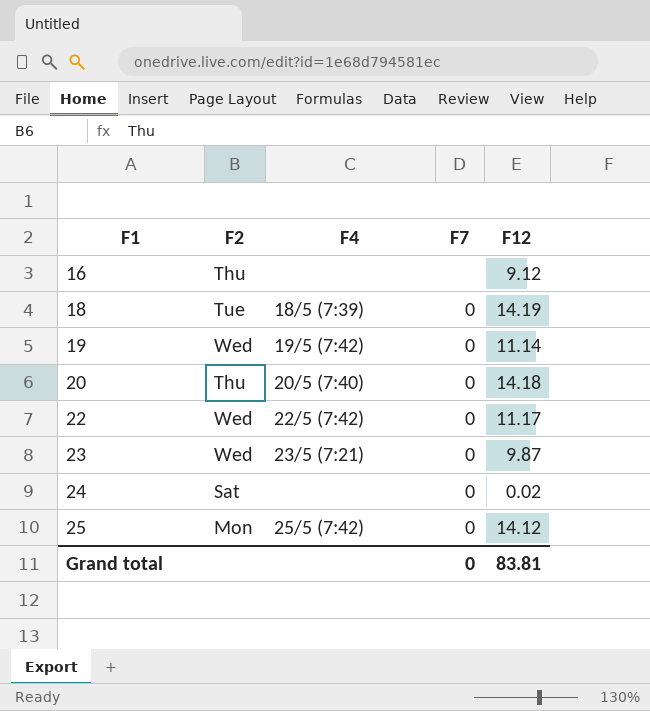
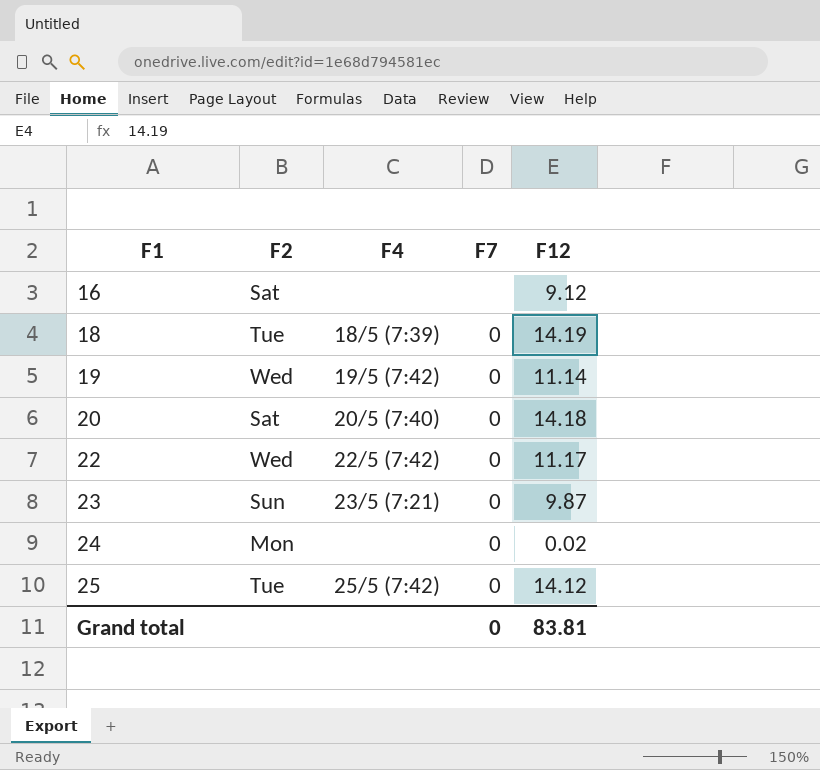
16 | F2: Thu -> Sat
20 | F2: Thu -> Sat
23 | F2: Wed -> Sun
24 | F2: Sat -> Mon
25 | F2: Mon -> Tue

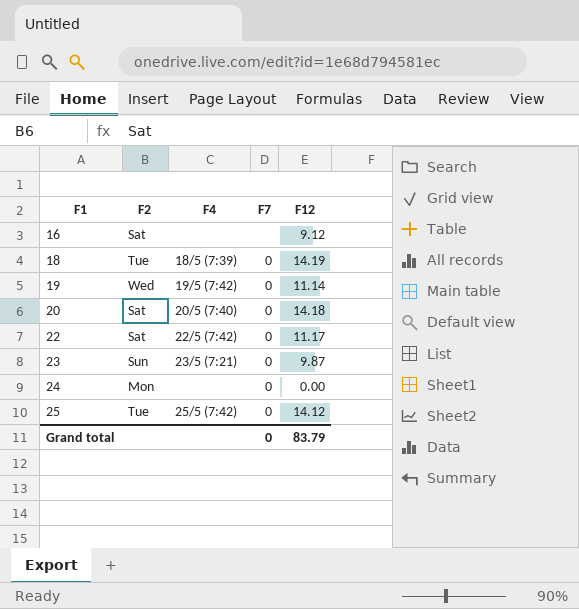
22 | F2: Wed -> Sat
24 | F12: 0.02 -> 0.00
Grand total | F12: 83.81 -> 83.79

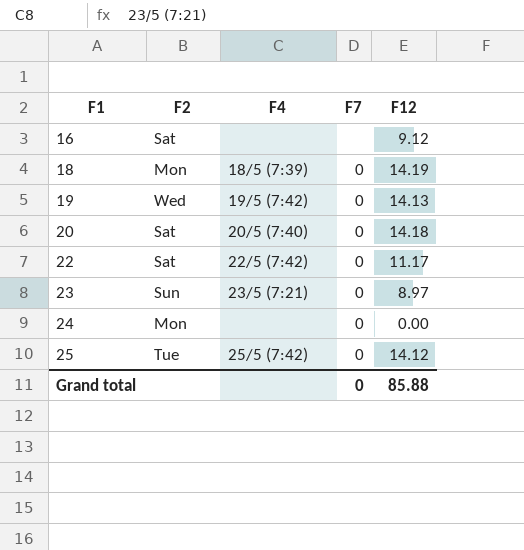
18 | F2: Tue -> Mon
19 | F12: 11.14 -> 14.13
23 | F12: 9.87 -> 8.97
Grand total | F12: 83.79 -> 85.88

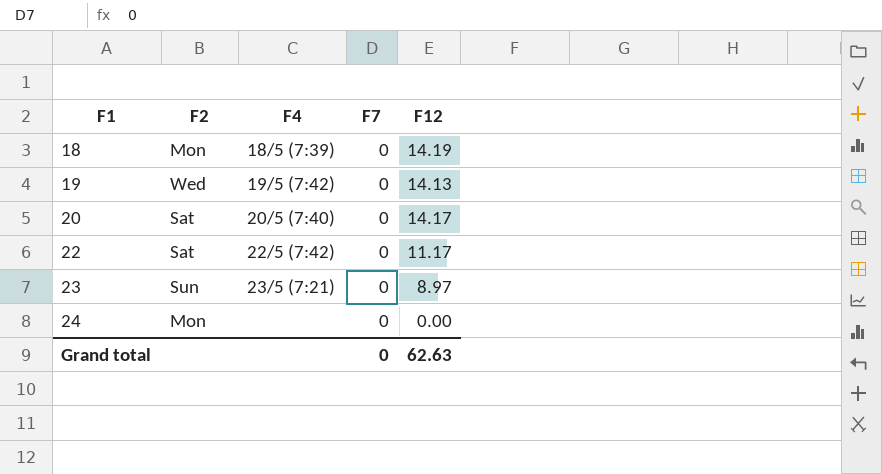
row 16: Sat | none | none | 9.12 -> none
row 25: Tue | 25/5 (7:42) | 0 | 14.12 -> none
20 | F12: 14.18 -> 14.17
Grand total | F12: 85.88 -> 62.63

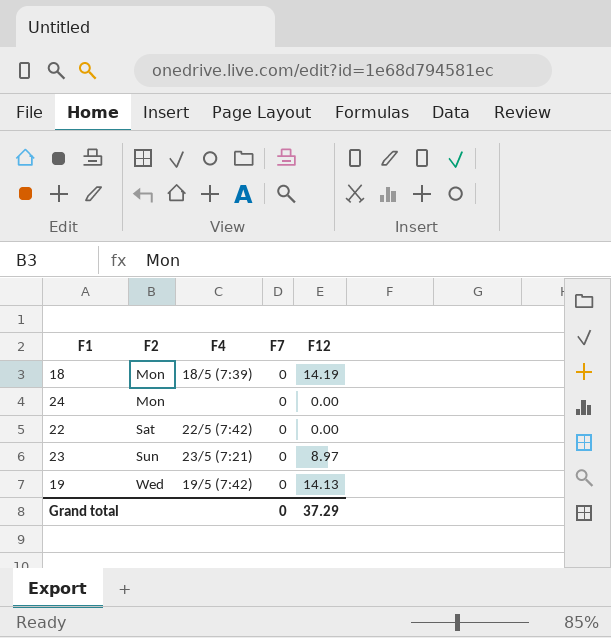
row order: F1 ascending -> F2 ascending
row 20: Sat | 20/5 (7:40) | 0 | 14.17 -> none
22 | F12: 11.17 -> 0.00
Grand total | F12: 62.63 -> 37.29

